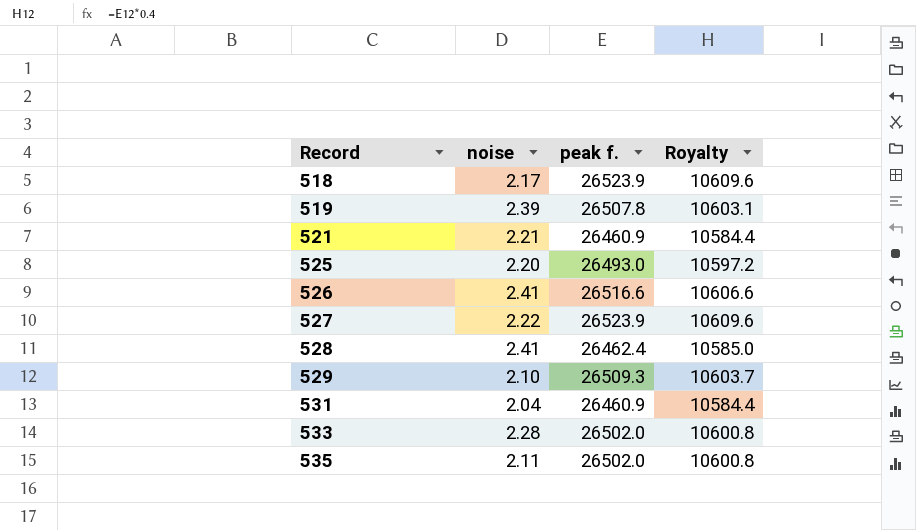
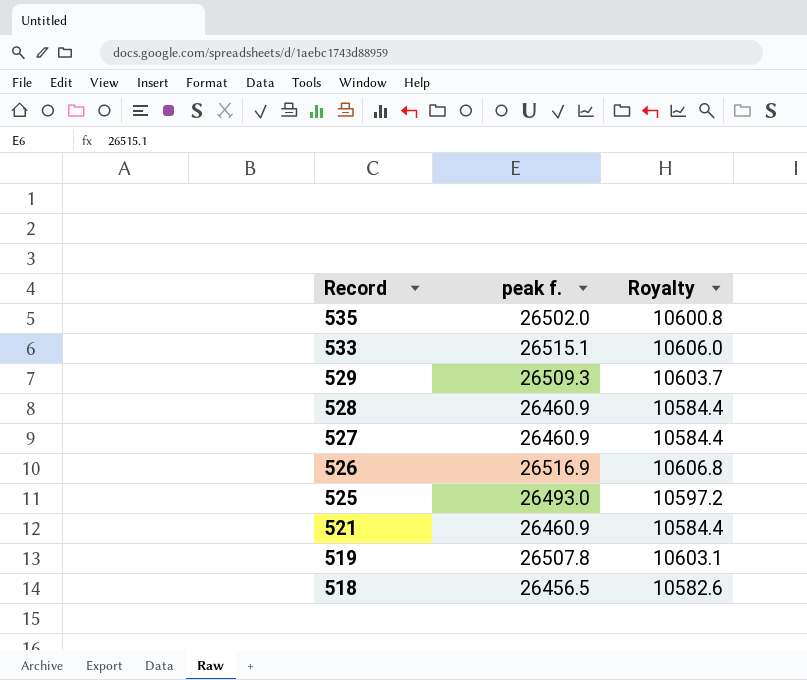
row order: Record ascending -> Record descending
column noise | position: 2 -> none
row 531: 2.04 | 26460.9 | 10584.4 -> none
533 | peak f.: 26502.0 -> 26515.1
533 | Royalty: 10600.8 -> 10606.0
528 | peak f.: 26462.4 -> 26460.9
528 | Royalty: 10585.0 -> 10584.4
527 | peak f.: 26523.9 -> 26460.9
527 | Royalty: 10609.6 -> 10584.4
526 | peak f.: 26516.6 -> 26516.9
526 | Royalty: 10606.6 -> 10606.8
518 | peak f.: 26523.9 -> 26456.5
518 | Royalty: 10609.6 -> 10582.6

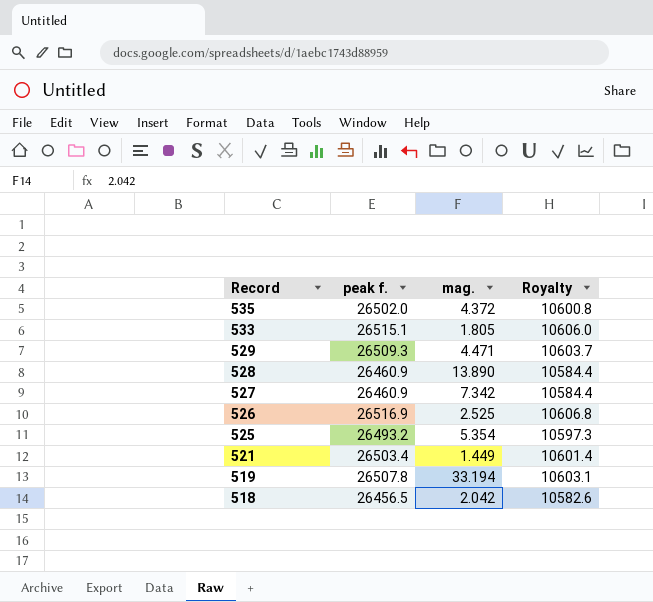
column mag. | position: none -> 3
525 | peak f.: 26493.0 -> 26493.2
525 | Royalty: 10597.2 -> 10597.3
521 | peak f.: 26460.9 -> 26503.4
521 | Royalty: 10584.4 -> 10601.4

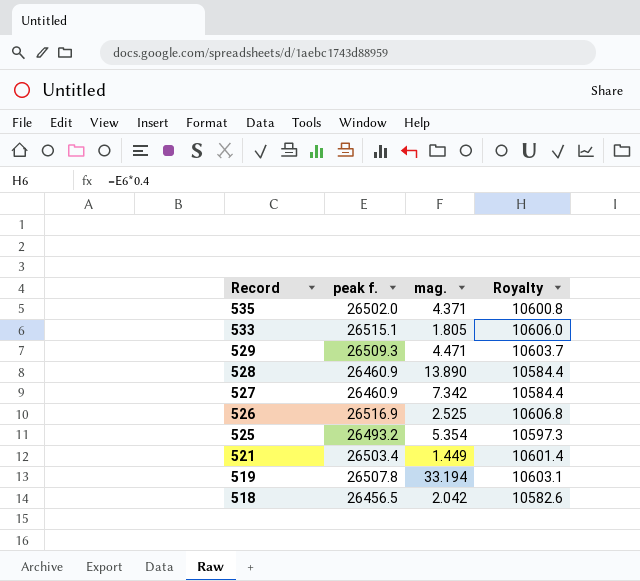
535 | mag.: 4.372 -> 4.371

